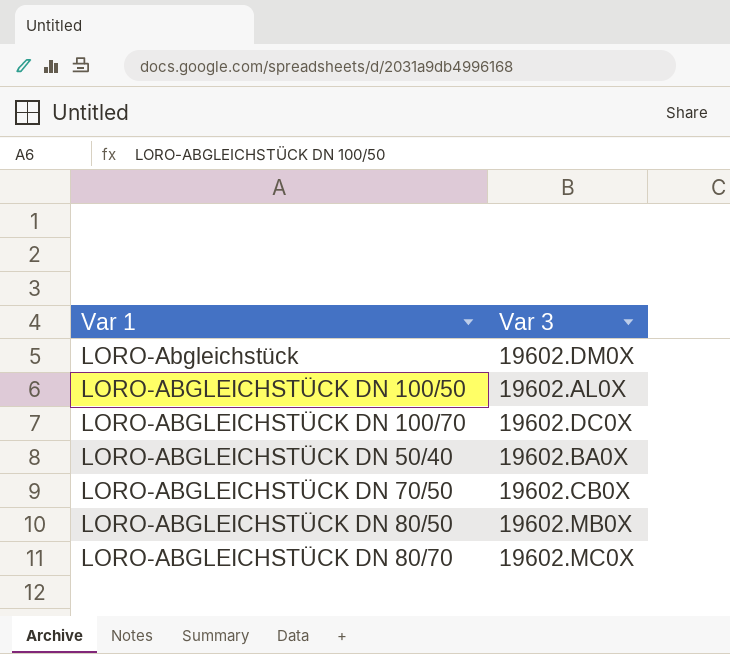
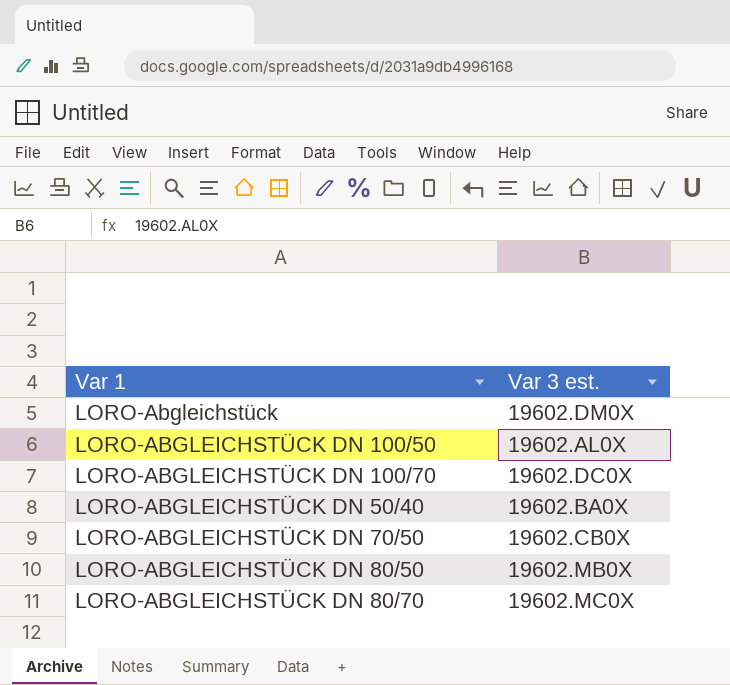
column name: Var 3 -> Var 3 est.

